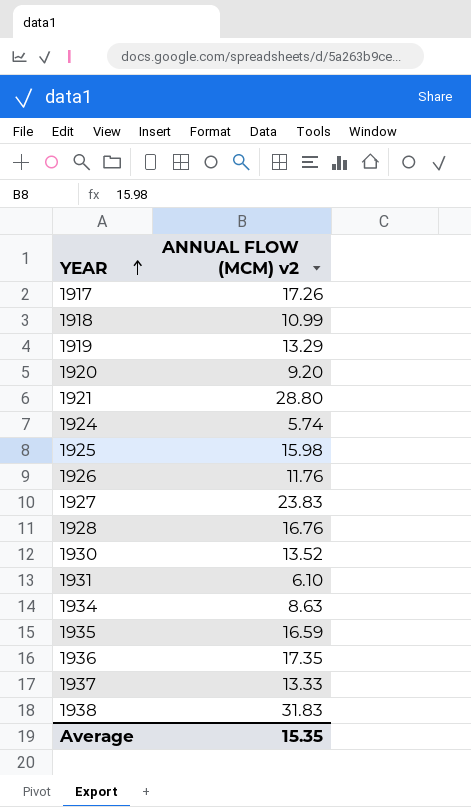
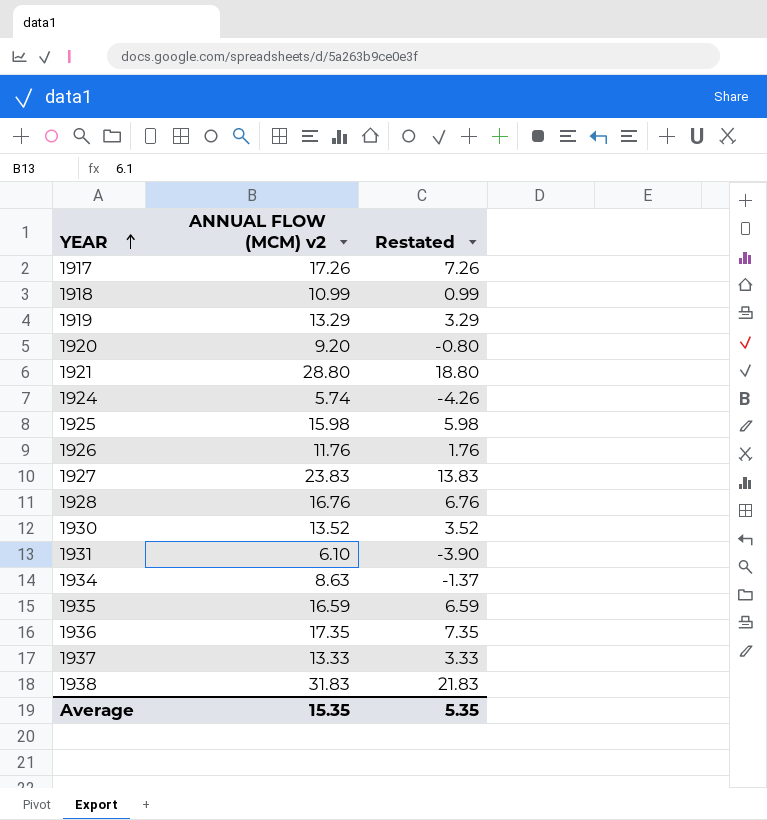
column Restated | formula: none -> [ANNUAL FLOW (MCM) v2] - 10

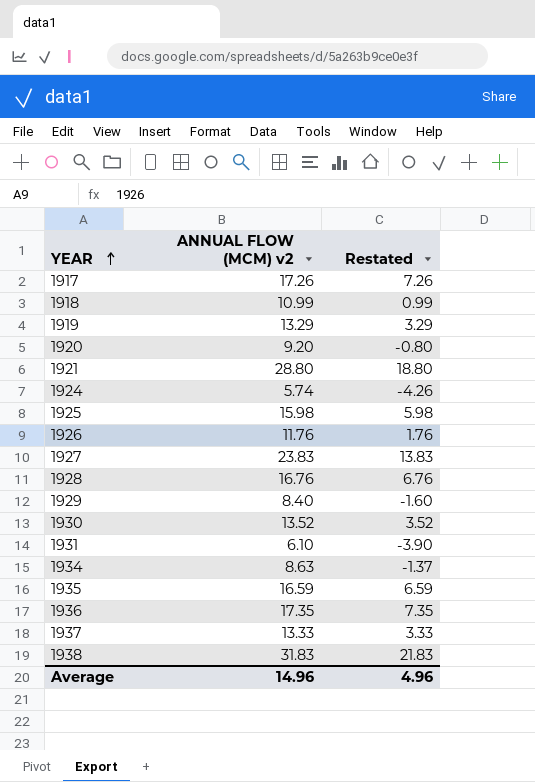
row 1929: none -> 8.40 | -1.60
Average | ANNUAL FLOW (MCM) v2: 15.35 -> 14.96
Average | Restated: 5.35 -> 4.96

